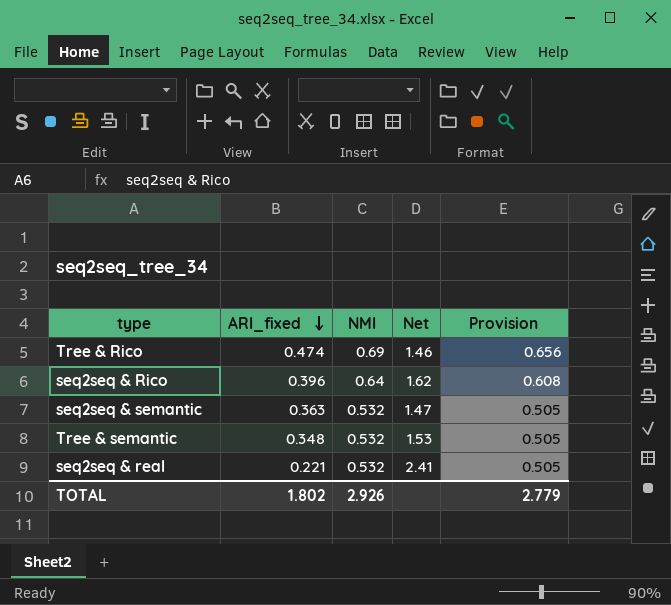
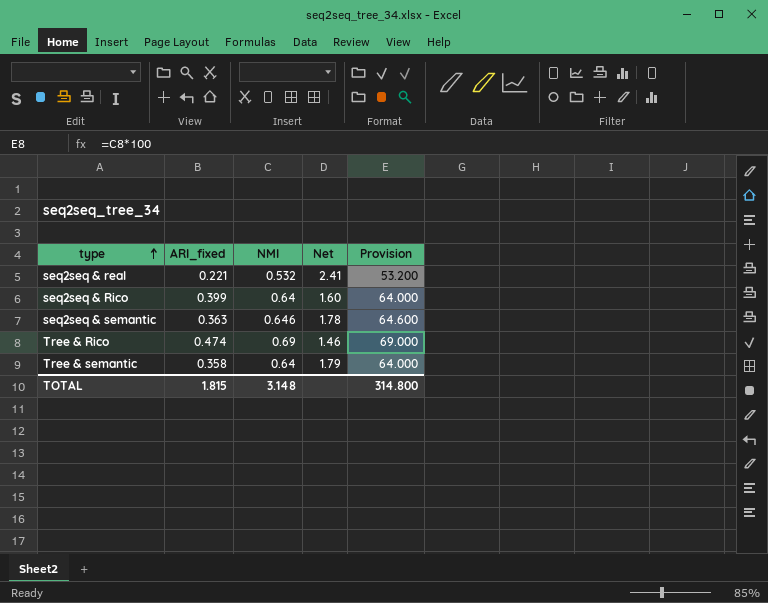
row order: ARI_fixed descending -> type ascending
column Provision | formula: [NMI] * 0.95 -> [NMI] * 100
seq2seq & Rico | ARI_fixed: 0.396 -> 0.399
seq2seq & Rico | Net: 1.62 -> 1.60
seq2seq & semantic | NMI: 0.532 -> 0.646
seq2seq & semantic | Net: 1.47 -> 1.78
Tree & semantic | ARI_fixed: 0.348 -> 0.358
Tree & semantic | NMI: 0.532 -> 0.64
Tree & semantic | Net: 1.53 -> 1.79
TOTAL | ARI_fixed: 1.802 -> 1.815
TOTAL | NMI: 2.926 -> 3.148
TOTAL | Provision: 2.779 -> 314.800

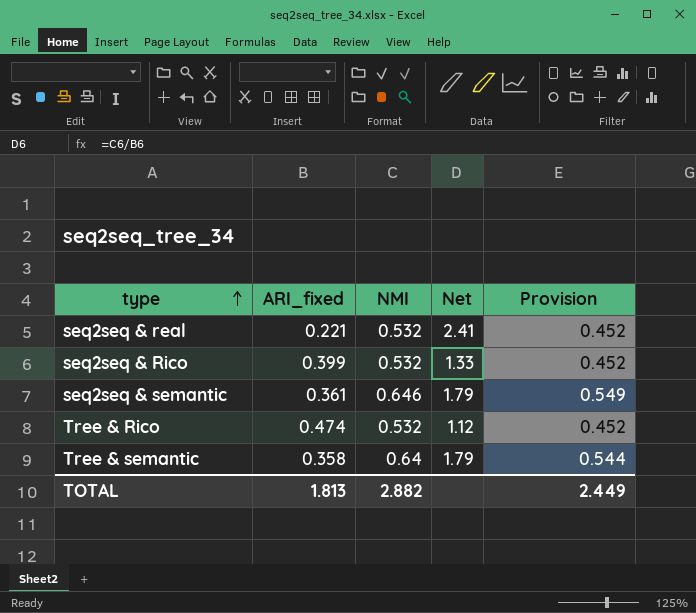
column Provision | formula: [NMI] * 100 -> [NMI] * 0.85
seq2seq & Rico | NMI: 0.64 -> 0.532
seq2seq & Rico | Net: 1.60 -> 1.33
seq2seq & semantic | ARI_fixed: 0.363 -> 0.361
seq2seq & semantic | Net: 1.78 -> 1.79
Tree & Rico | NMI: 0.69 -> 0.532
Tree & Rico | Net: 1.46 -> 1.12
TOTAL | ARI_fixed: 1.815 -> 1.813
TOTAL | NMI: 3.148 -> 2.882
TOTAL | Provision: 314.800 -> 2.449

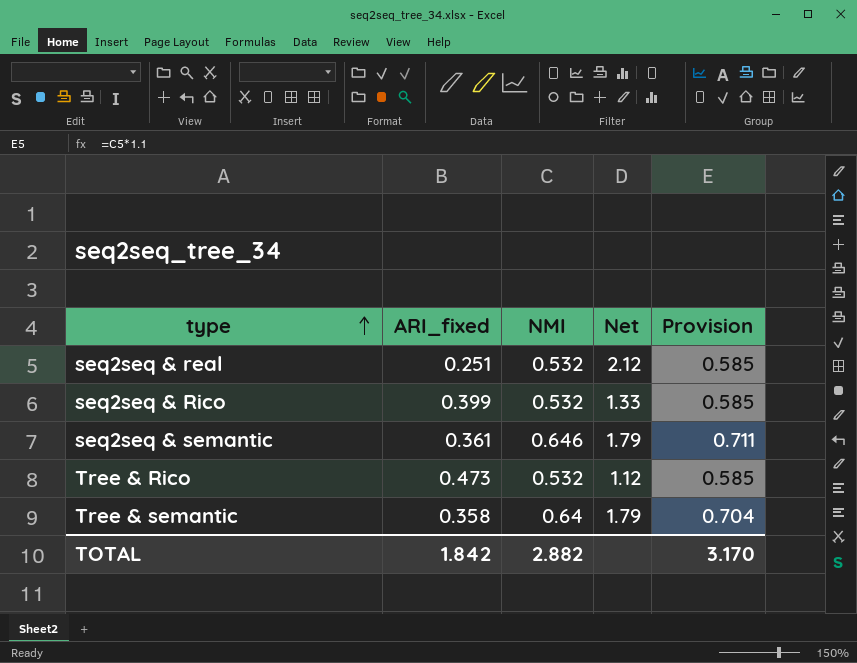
column Provision | formula: [NMI] * 0.85 -> [NMI] * 1.1
seq2seq & real | ARI_fixed: 0.221 -> 0.251
seq2seq & real | Net: 2.41 -> 2.12
Tree & Rico | ARI_fixed: 0.474 -> 0.473
TOTAL | ARI_fixed: 1.813 -> 1.842
TOTAL | Provision: 2.449 -> 3.170

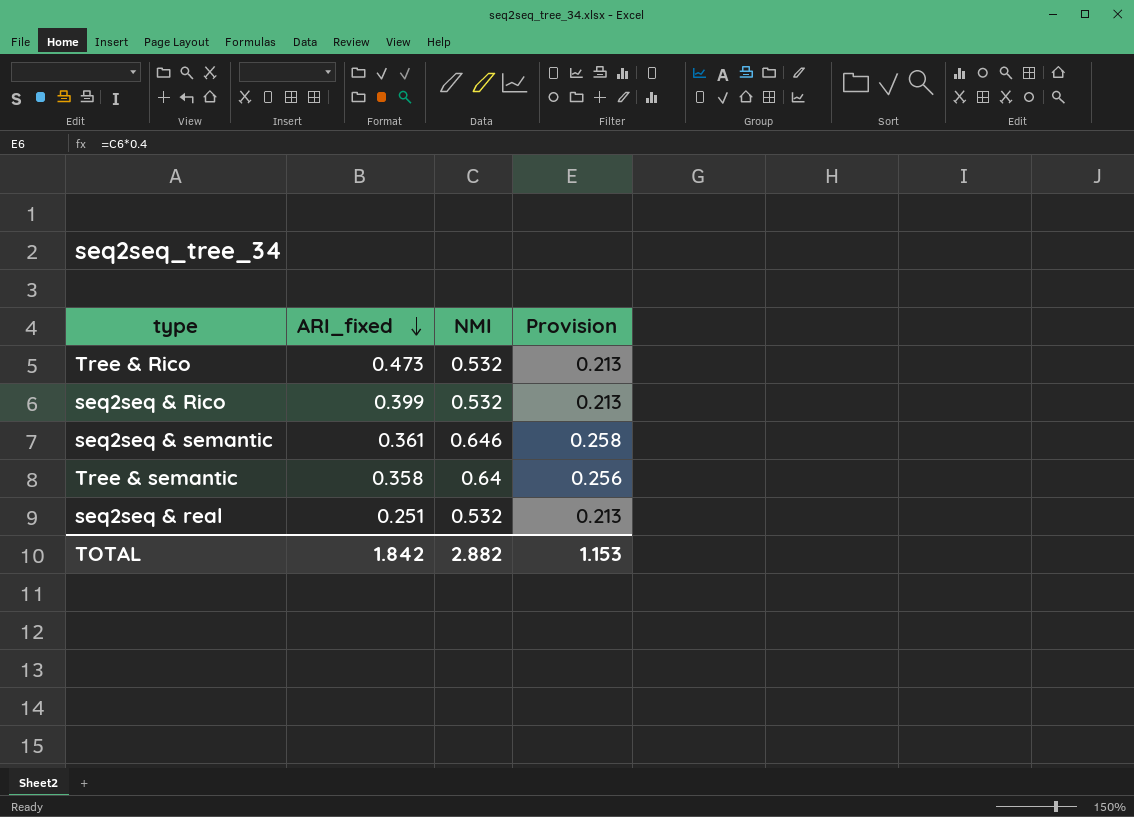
row order: type ascending -> ARI_fixed descending
column Net | formula: [NMI] / [ARI_fixed] -> none
column Provision | formula: [NMI] * 1.1 -> [NMI] * 0.4
TOTAL | Provision: 3.170 -> 1.153

